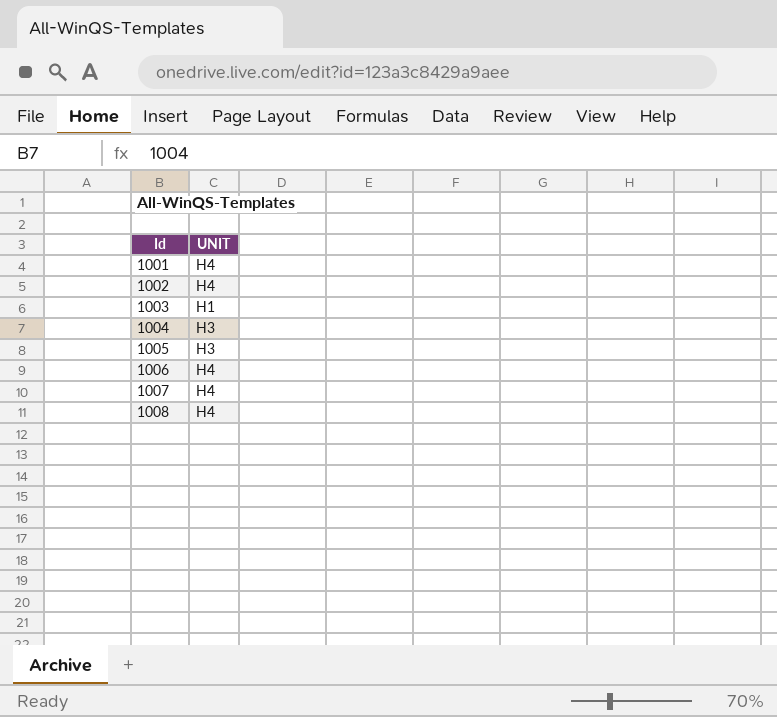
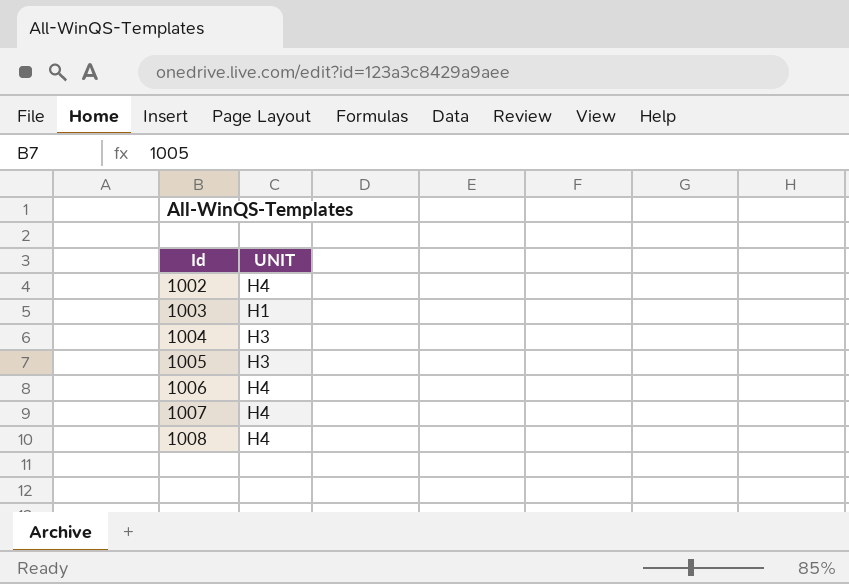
row 1001: H4 -> none

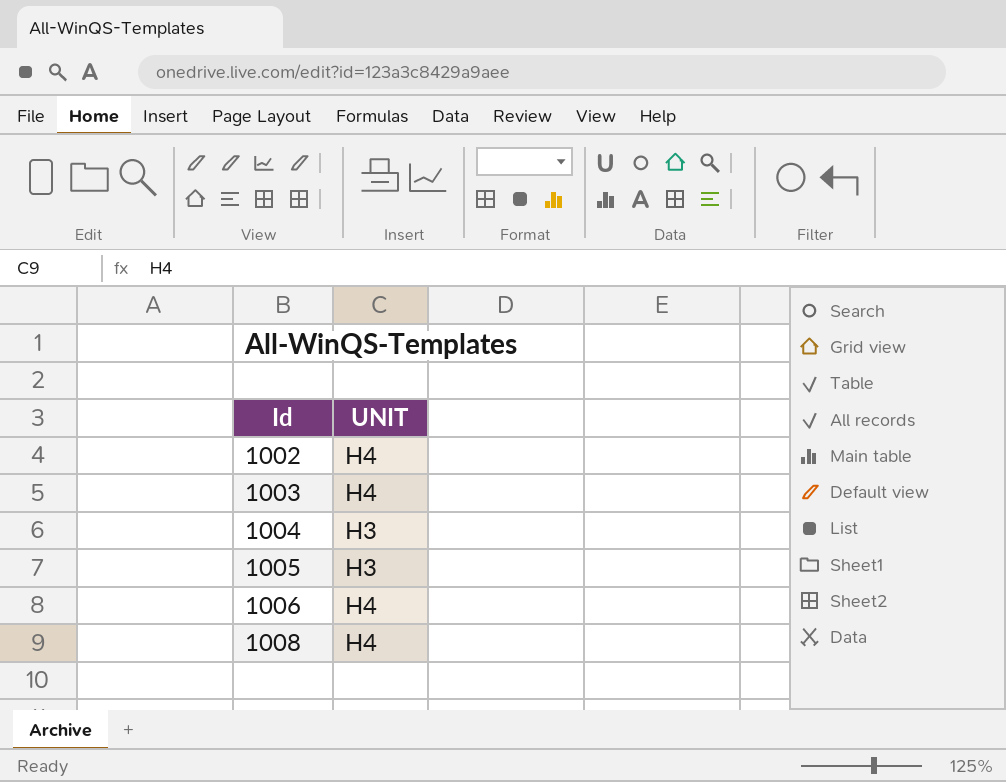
row 1007: H4 -> none
1003 | UNIT: H1 -> H4

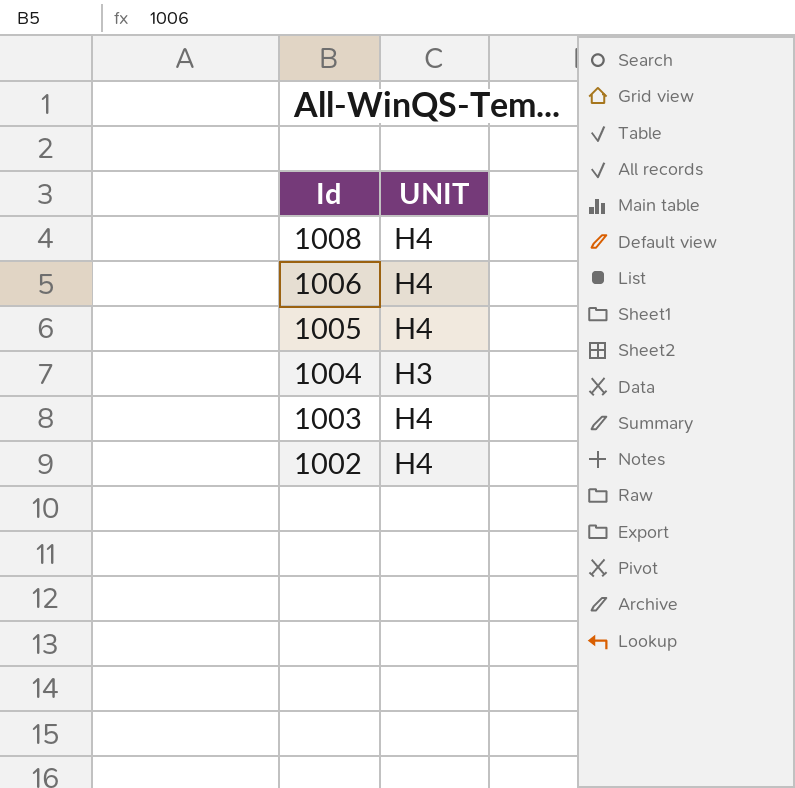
row order: Id ascending -> Id descending
1005 | UNIT: H3 -> H4

